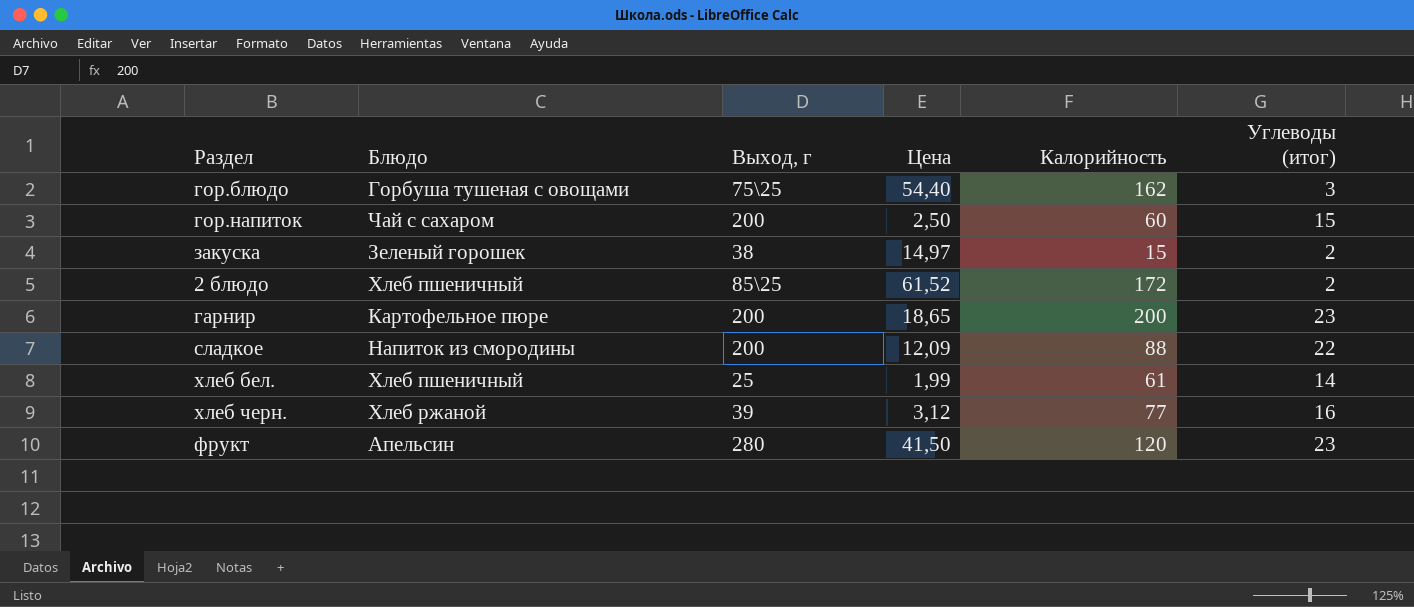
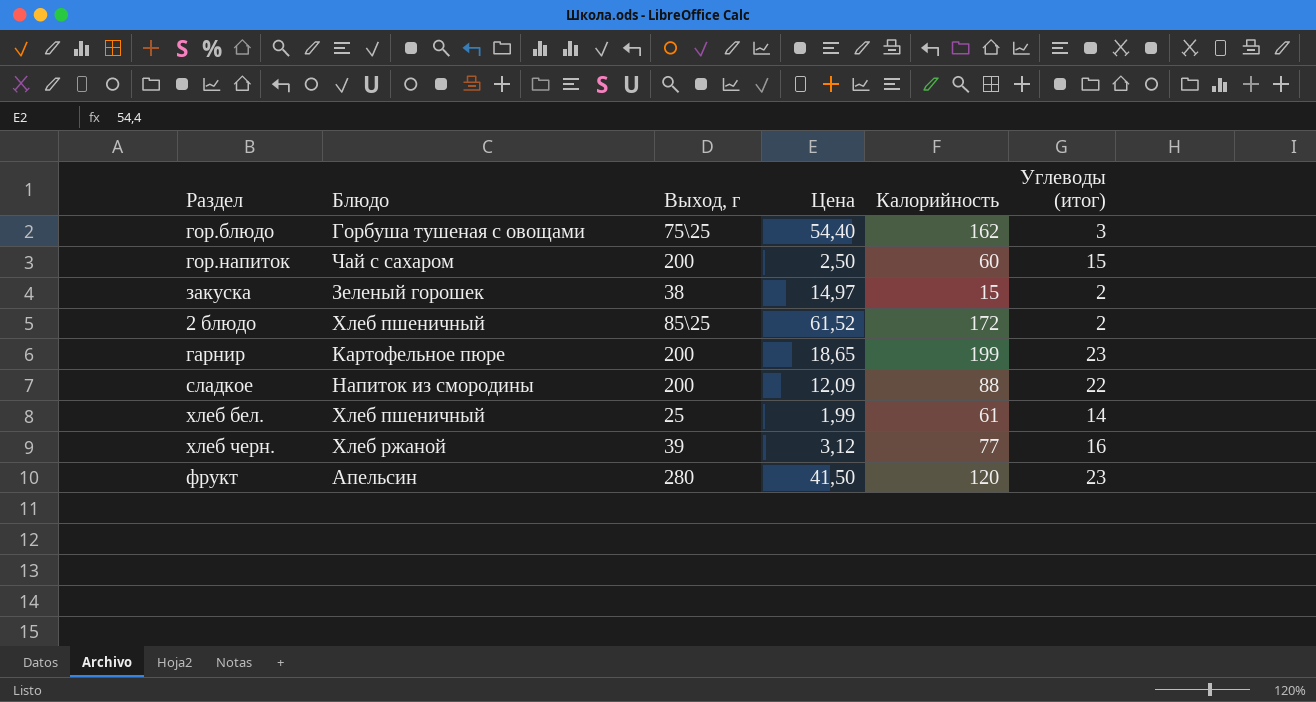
гарнир | Калорийность: 200 -> 199

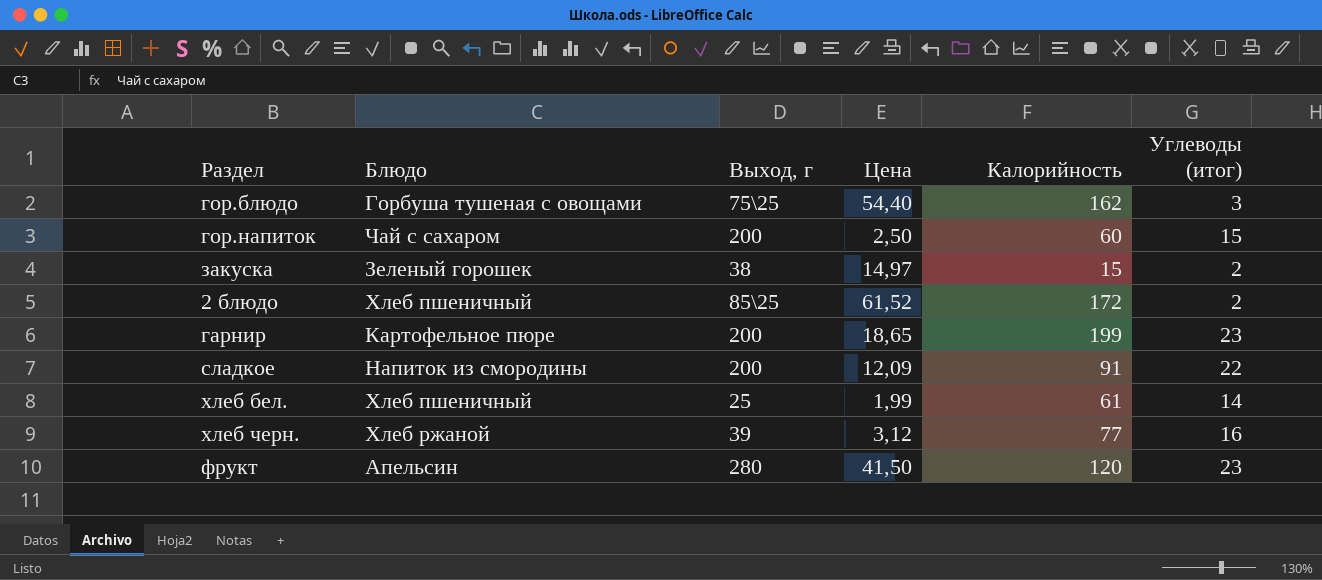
сладкое | Калорийность: 88 -> 91

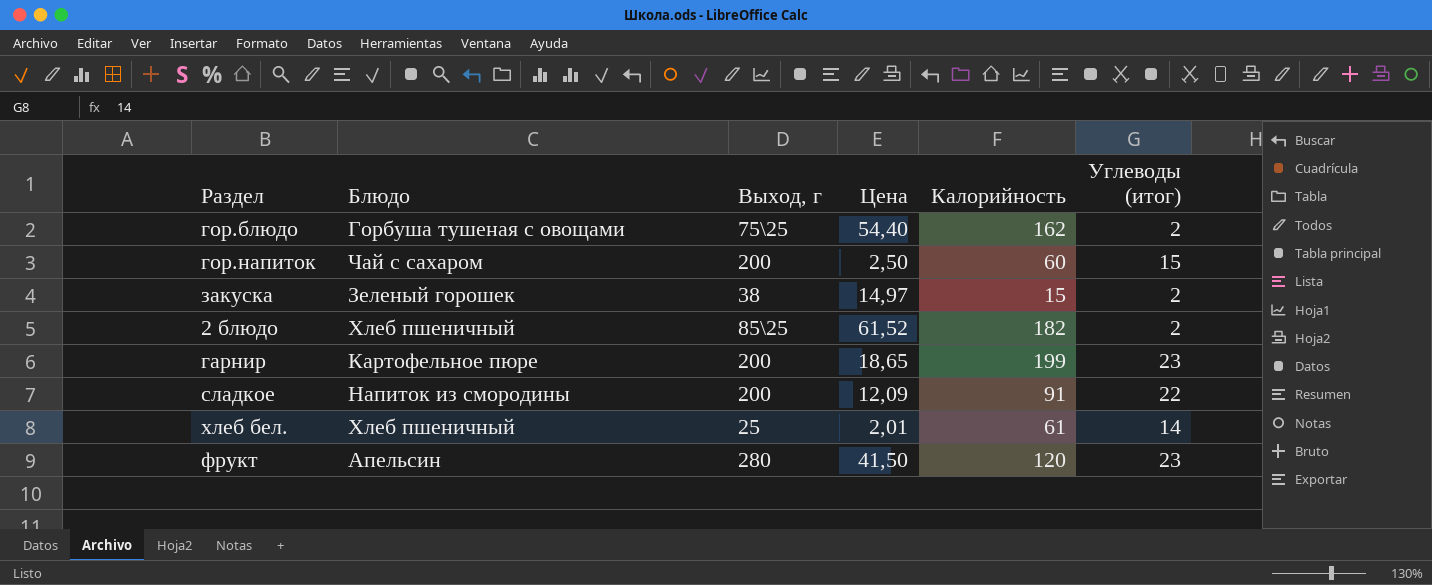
row хлеб черн.: Хлеб ржаной | 39 | 3,12 | 77 | 16 -> none
гор.блюдо | Углеводы (итог): 3 -> 2
2 блюдо | Калорийность: 172 -> 182
хлеб бел. | Цена: 1,99 -> 2,01

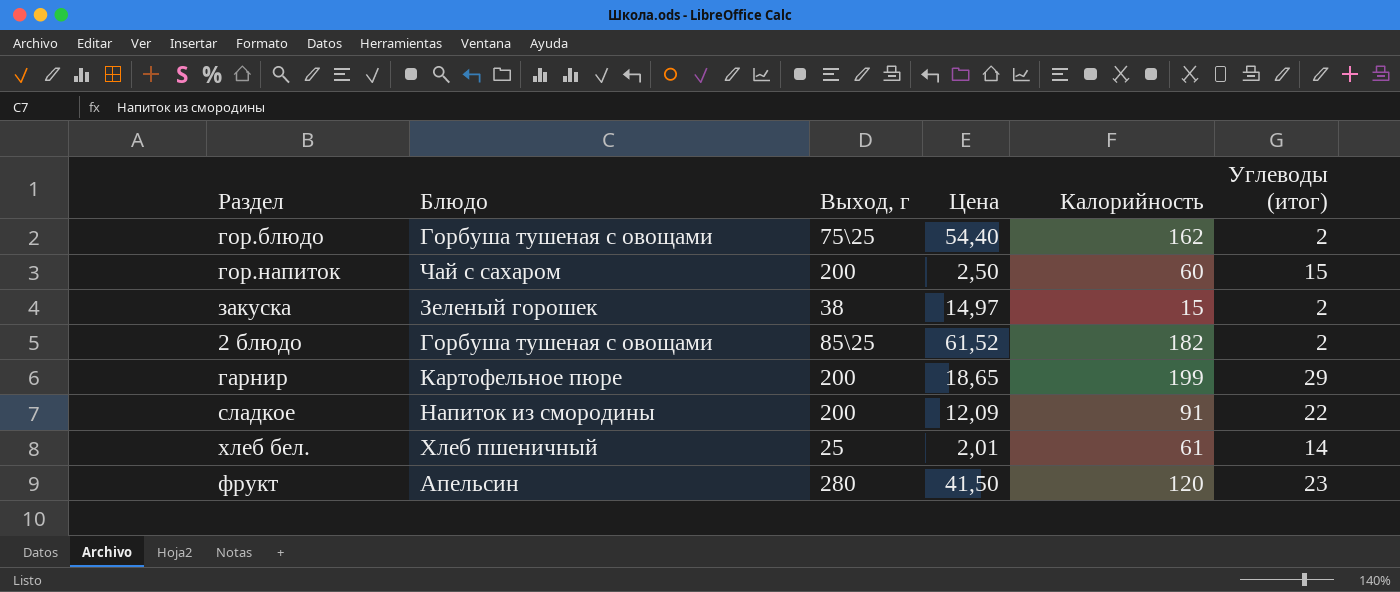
2 блюдо | Блюдо: Хлеб пшеничный -> Горбуша тушеная с овощами
гарнир | Углеводы (итог): 23 -> 29

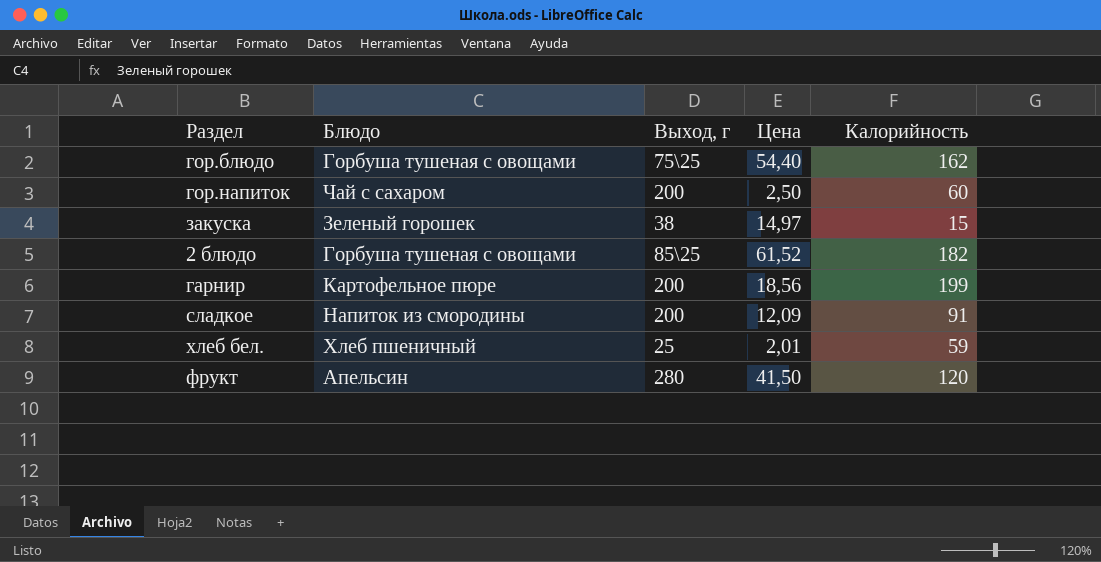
column Углеводы (итог) | position: 6 -> none
гарнир | Цена: 18,65 -> 18,56
хлеб бел. | Калорийность: 61 -> 59

